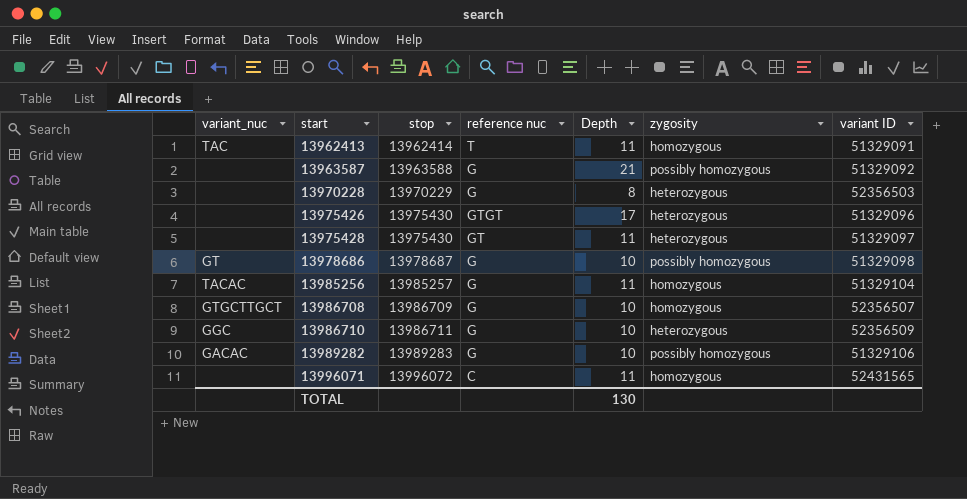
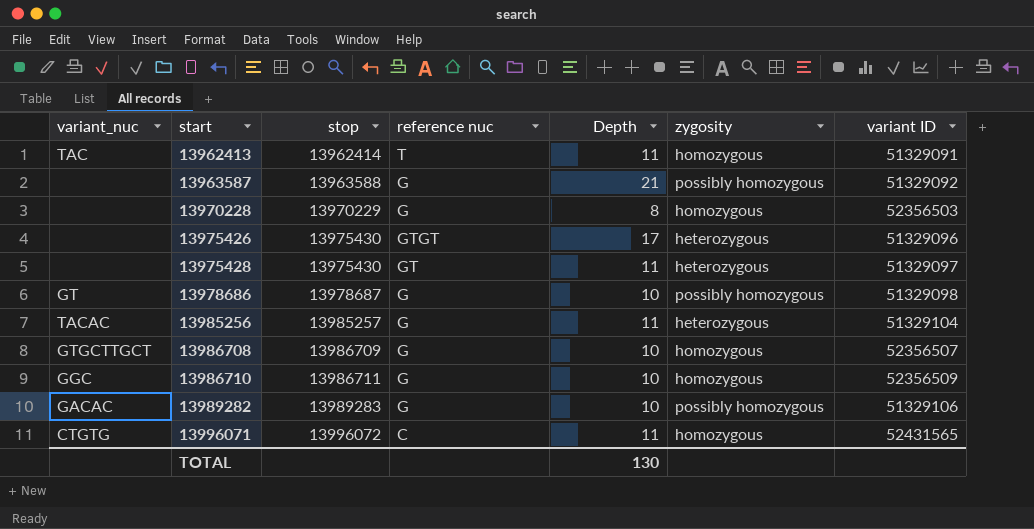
13970228 | zygosity: heterozygous -> homozygous
13985256 | zygosity: homozygous -> heterozygous
13986710 | zygosity: heterozygous -> homozygous
13996071 | variant_nuc: none -> CTGTG

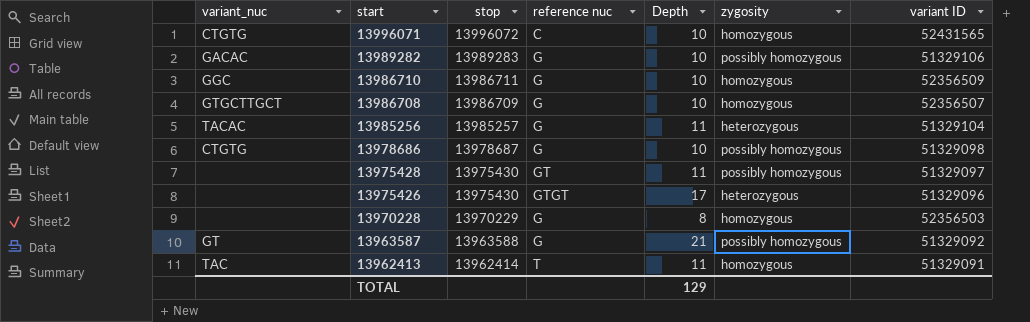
row order: start ascending -> start descending
13996071 | Depth: 11 -> 10
13978686 | variant_nuc: GT -> CTGTG
13975428 | zygosity: heterozygous -> possibly homozygous
13963587 | variant_nuc: none -> GT
TOTAL | Depth: 130 -> 129

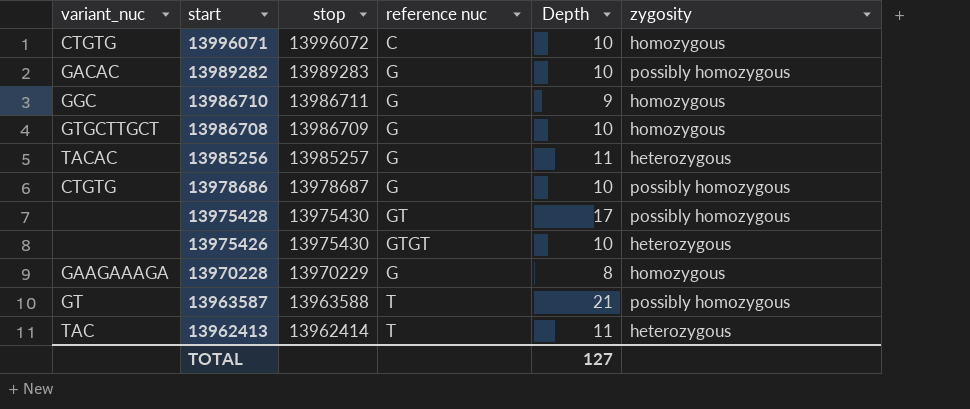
column variant ID | position: 7 -> none
13986710 | Depth: 10 -> 9
13975428 | Depth: 11 -> 17
13975426 | Depth: 17 -> 10
13970228 | variant_nuc: none -> GAAGAAAGA
13963587 | reference nuc: G -> T
13962413 | zygosity: homozygous -> heterozygous
TOTAL | Depth: 129 -> 127

